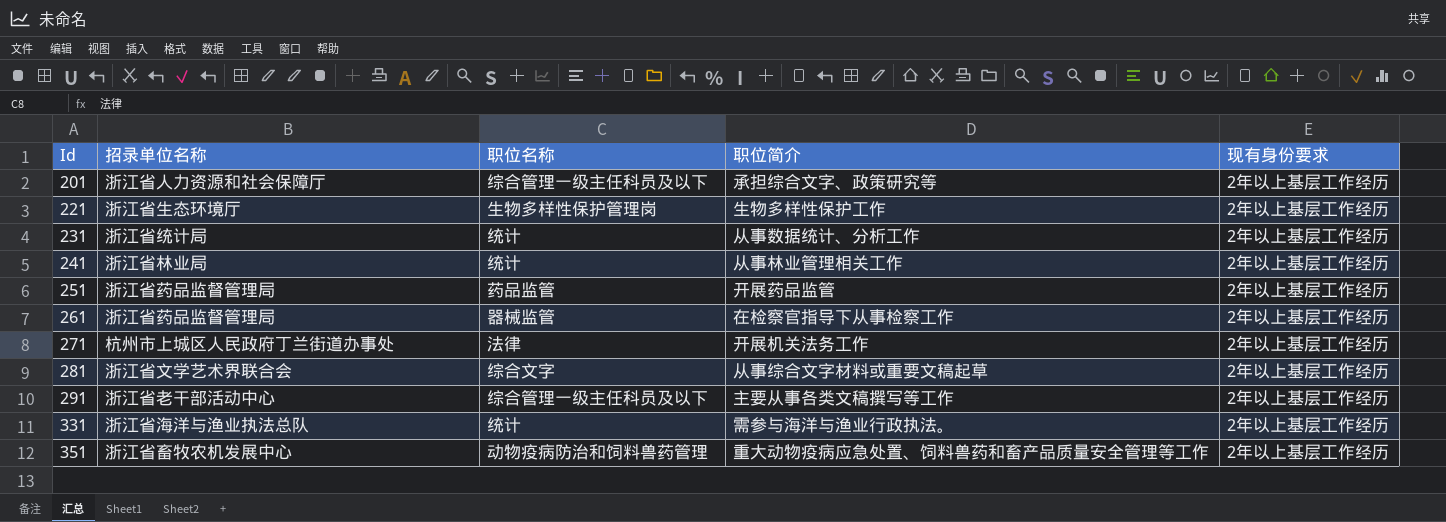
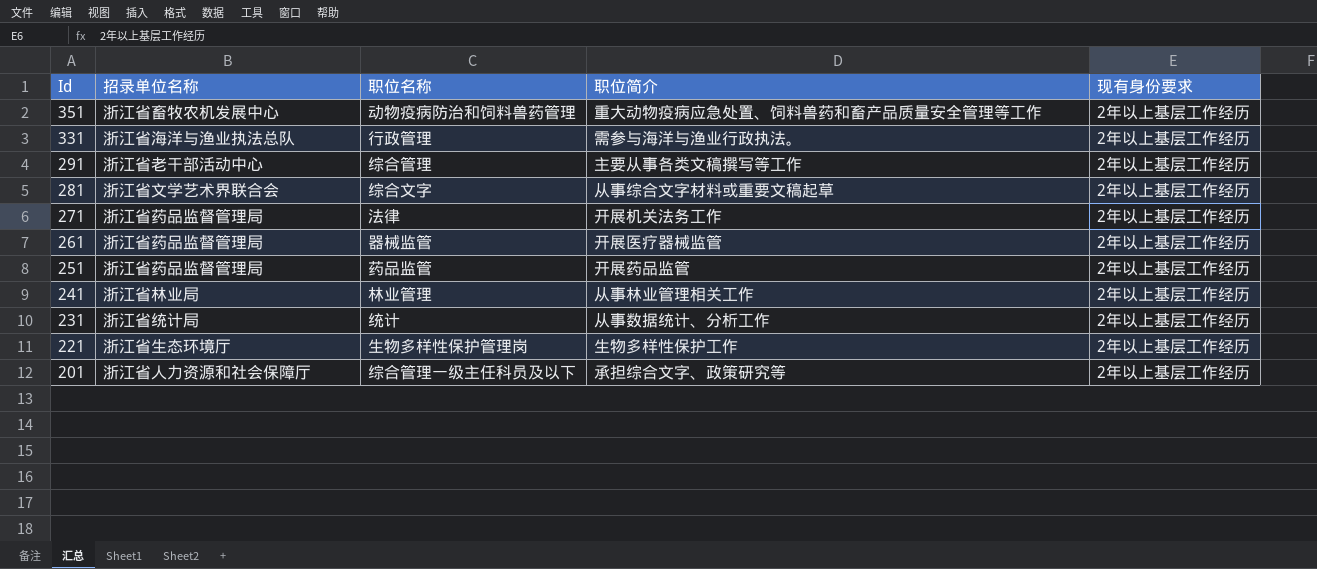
row order: Id ascending -> Id descending
331 | 职位名称: 统计 -> 行政管理
291 | 职位名称: 综合管理一级主任科员及以下 -> 综合管理
271 | 招录单位名称: 杭州市上城区人民政府丁兰街道办事处 -> 浙江省药品监督管理局
261 | 职位简介: 在检察官指导下从事检察工作 -> 开展医疗器械监管
241 | 职位名称: 统计 -> 林业管理

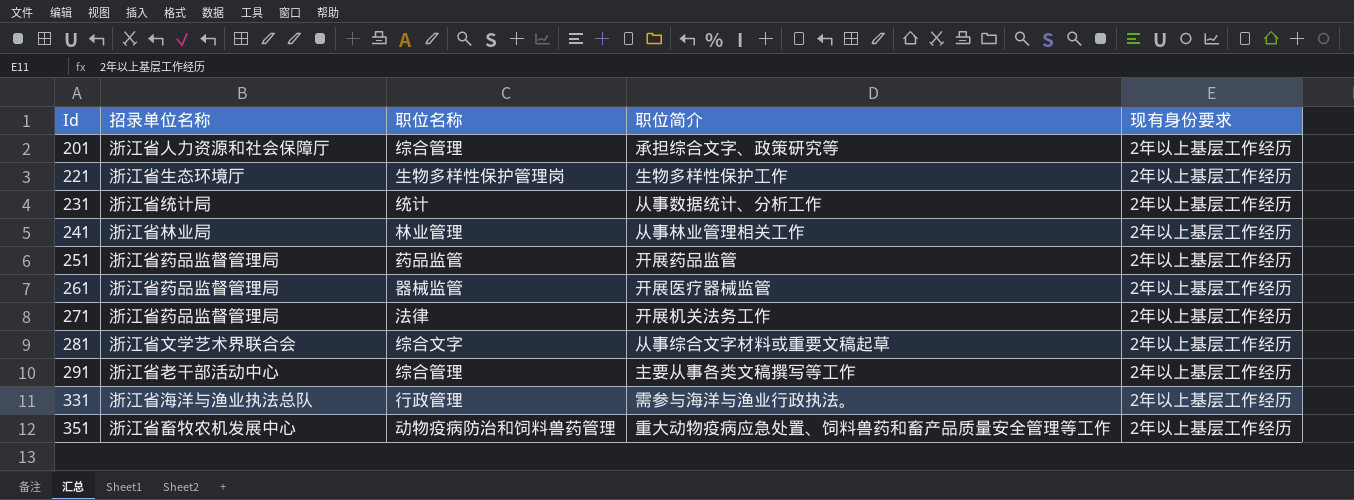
row order: Id descending -> Id ascending
201 | 职位名称: 综合管理一级主任科员及以下 -> 综合管理

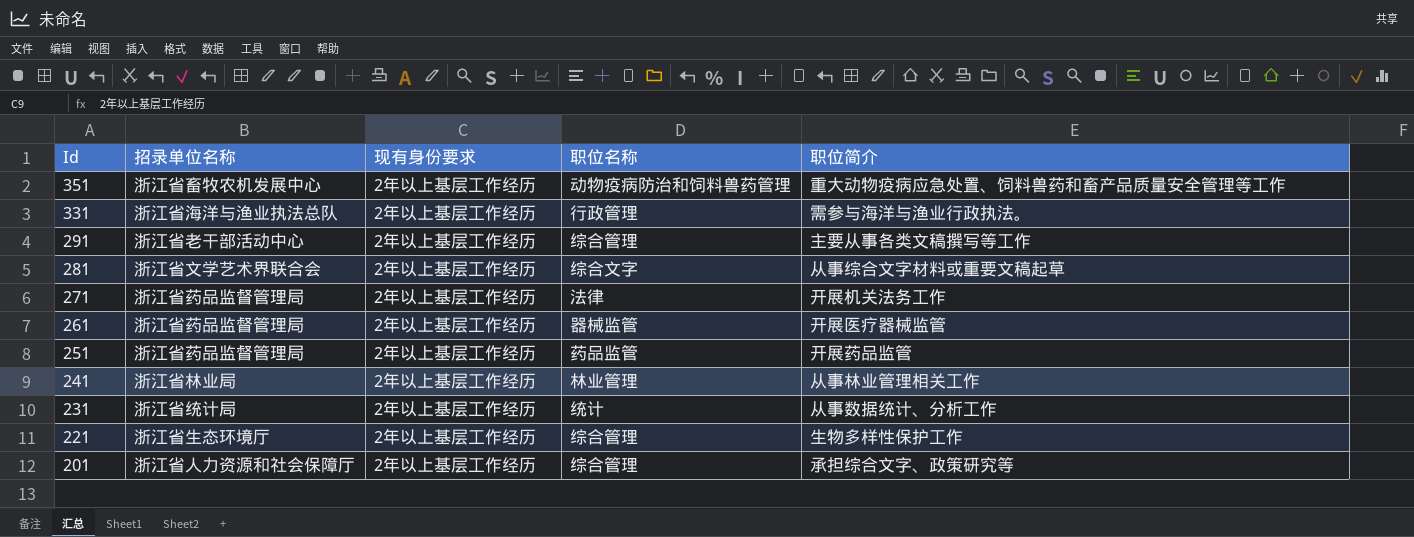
row order: Id ascending -> Id descending
column 现有身份要求 | position: 5 -> 3
221 | 职位名称: 生物多样性保护管理岗 -> 综合管理

